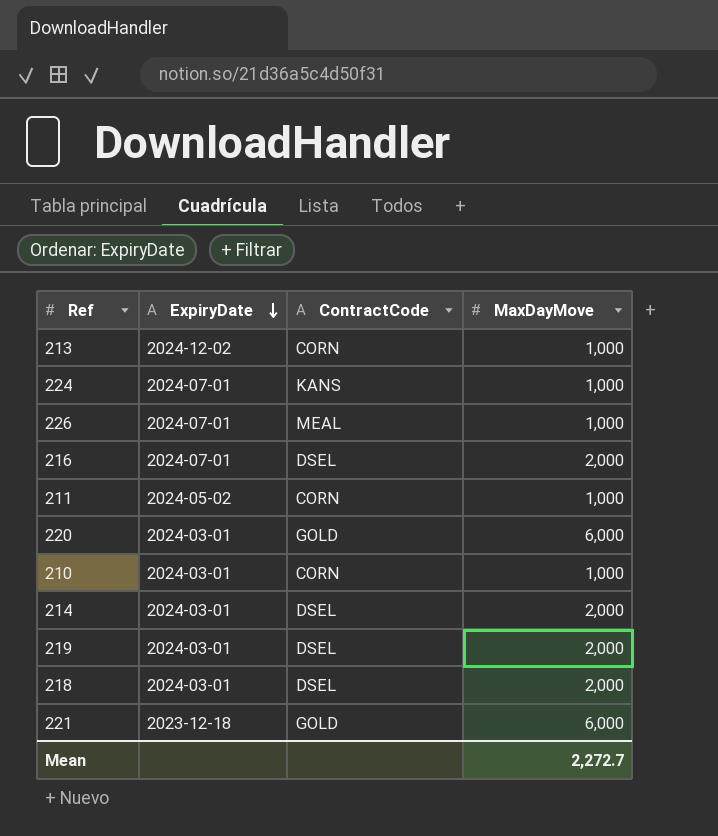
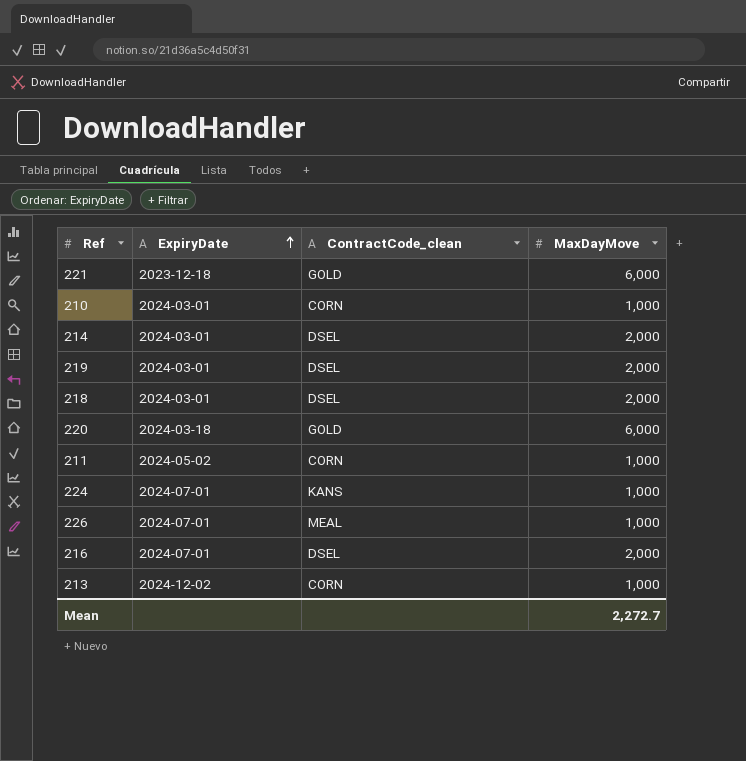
row order: ExpiryDate descending -> ExpiryDate ascending
column name: ContractCode -> ContractCode_clean
220 | ExpiryDate: 2024-03-01 -> 2024-03-18

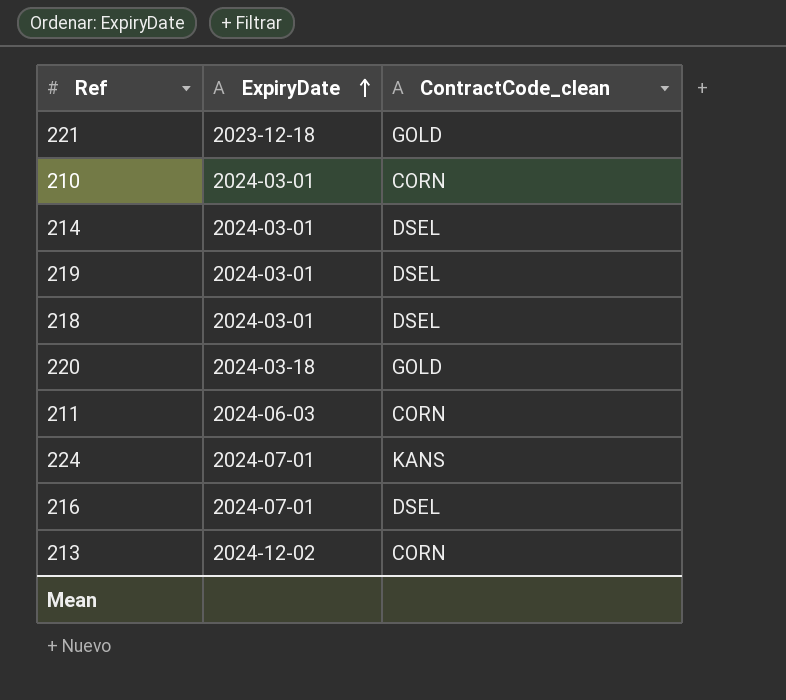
column MaxDayMove | position: 4 -> none
row 226: 2024-07-01 | MEAL | 1,000 -> none
211 | ExpiryDate: 2024-05-02 -> 2024-06-03

